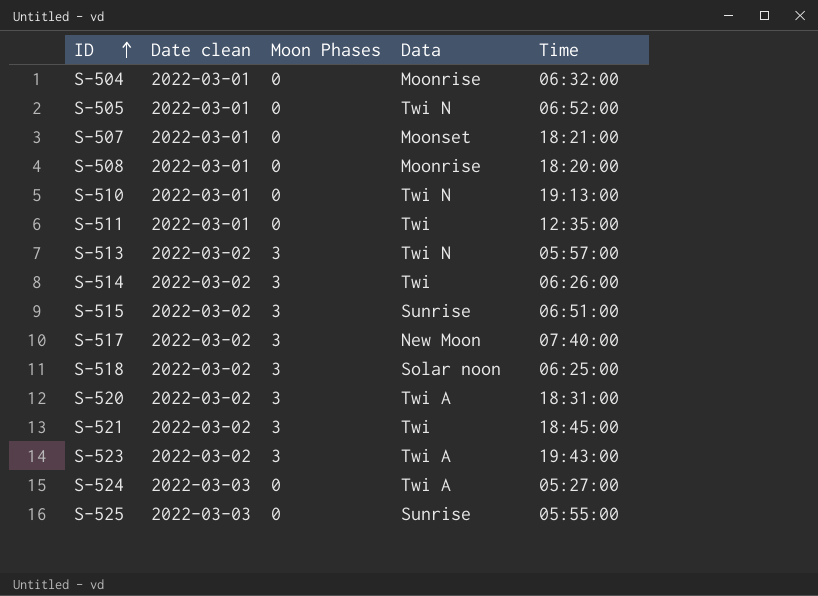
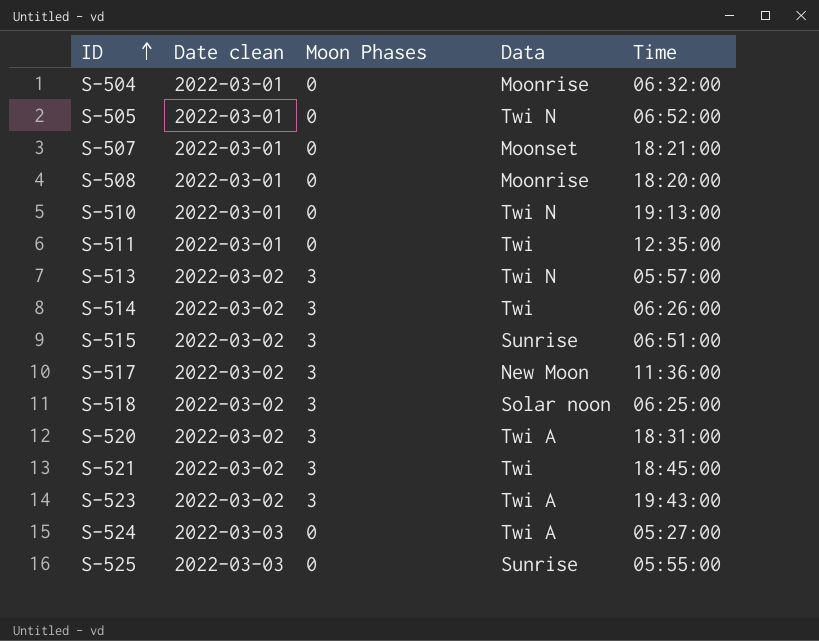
S-517 | Time: 07:40:00 -> 11:36:00

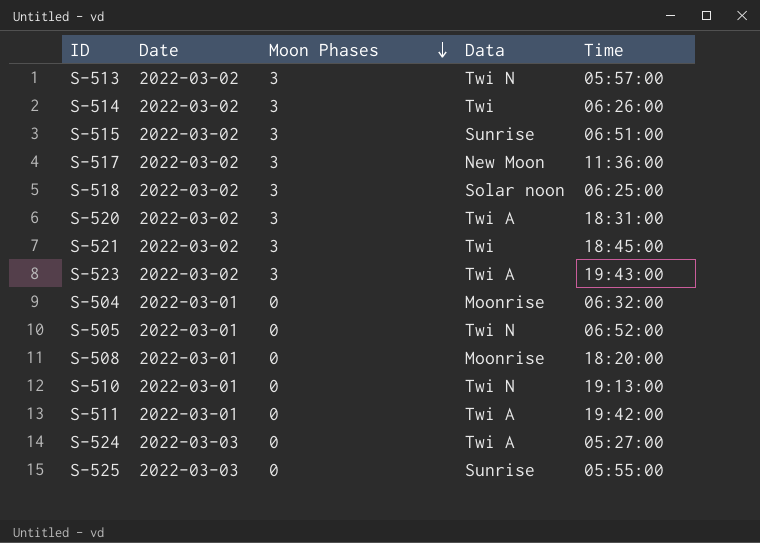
row order: ID ascending -> Moon Phases descending
column name: Date clean -> Date
row S-507: 2022-03-01 | 0 | Moonset | 18:21:00 -> none
S-511 | Data: Twi -> Twi A
S-511 | Time: 12:35:00 -> 19:42:00

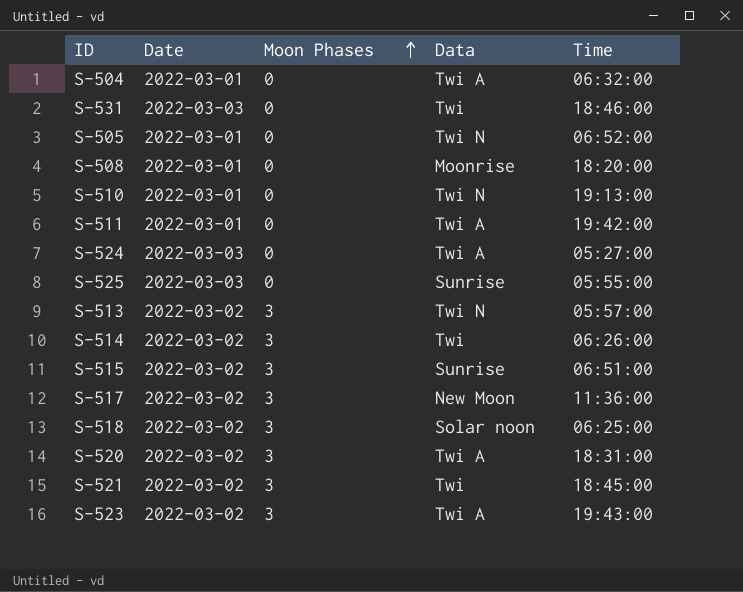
row order: Moon Phases descending -> Moon Phases ascending
S-504 | Data: Moonrise -> Twi A
row S-531: none -> 2022-03-03 | 0 | Twi | 18:46:00

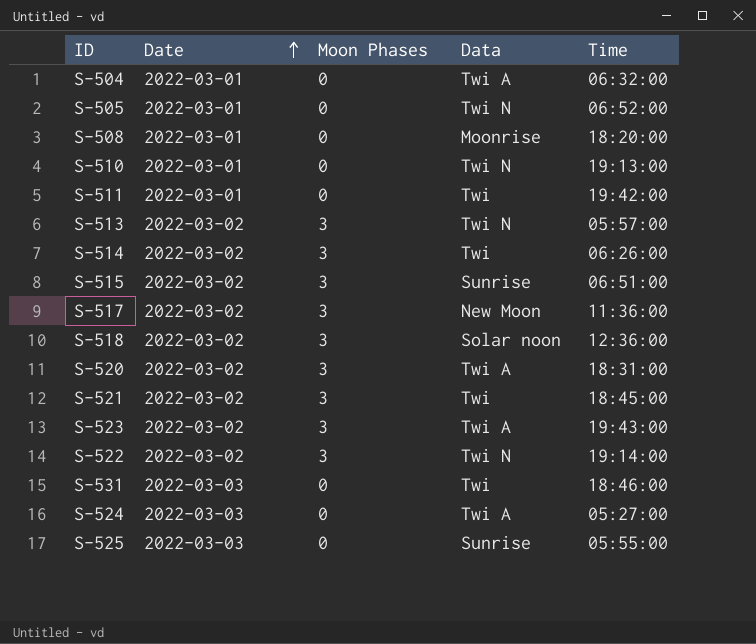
row order: Moon Phases ascending -> Date ascending
S-511 | Data: Twi A -> Twi
S-518 | Time: 06:25:00 -> 12:36:00
row S-522: none -> 2022-03-02 | 3 | Twi N | 19:14:00

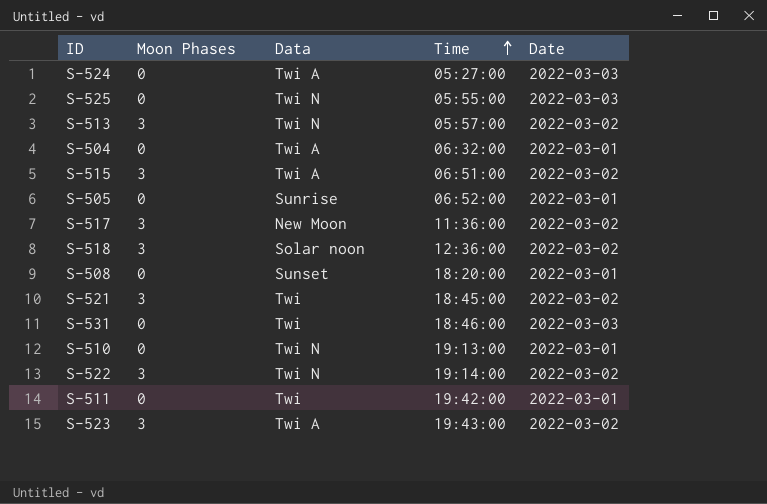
row order: Date ascending -> Time ascending
column Date | position: 2 -> 5
row S-514: 2022-03-02 | 3 | Twi | 06:26:00 -> none
row S-520: 2022-03-02 | 3 | Twi A | 18:31:00 -> none
S-525 | Data: Sunrise -> Twi N
S-515 | Data: Sunrise -> Twi A
S-505 | Data: Twi N -> Sunrise
S-508 | Data: Moonrise -> Sunset

